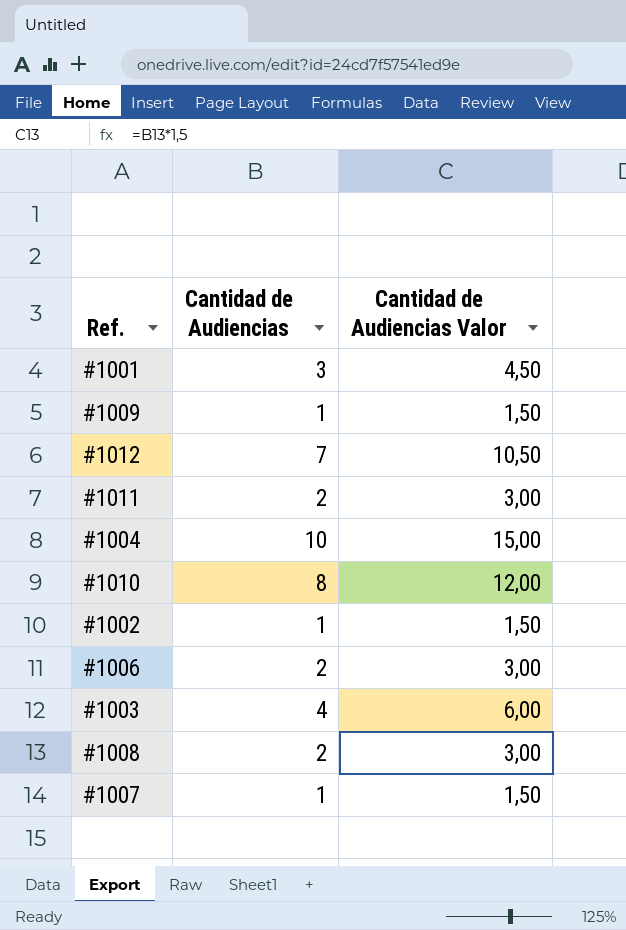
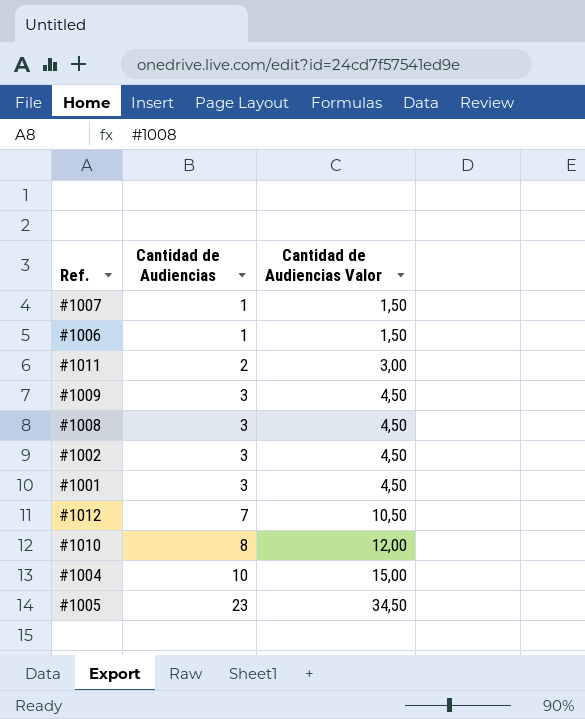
row order: none -> Cantidad de Audiencias ascending
row #1003: 4 | 6,00 -> none
#1006 | Cantidad de Audiencias: 2 -> 1
#1006 | Cantidad de Audiencias Valor: 3,00 -> 1,50
#1009 | Cantidad de Audiencias: 1 -> 3
#1009 | Cantidad de Audiencias Valor: 1,50 -> 4,50
#1008 | Cantidad de Audiencias: 2 -> 3
#1008 | Cantidad de Audiencias Valor: 3,00 -> 4,50
#1002 | Cantidad de Audiencias: 1 -> 3
#1002 | Cantidad de Audiencias Valor: 1,50 -> 4,50
row #1005: none -> 23 | 34,50

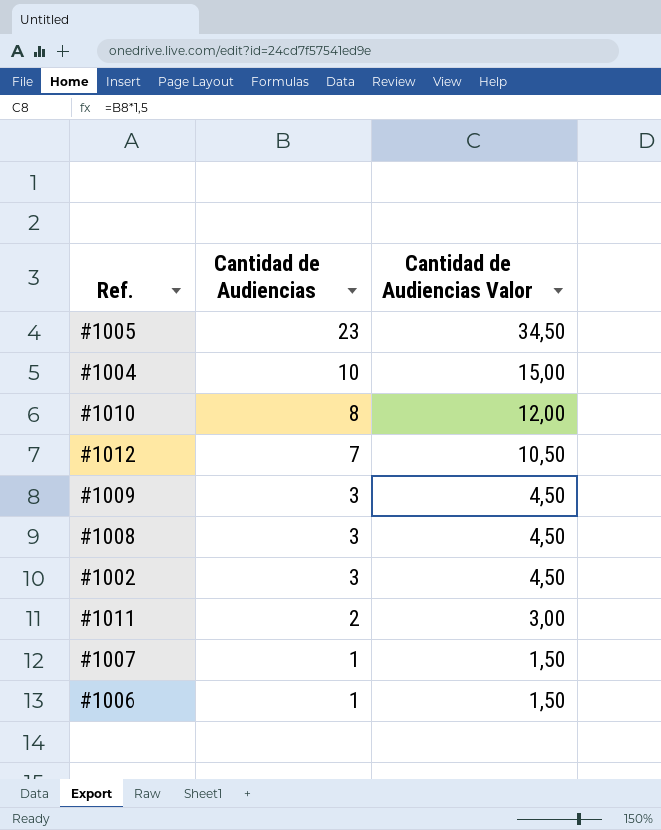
row order: Cantidad de Audiencias ascending -> Cantidad de Audiencias descending
row #1001: 3 | 4,50 -> none

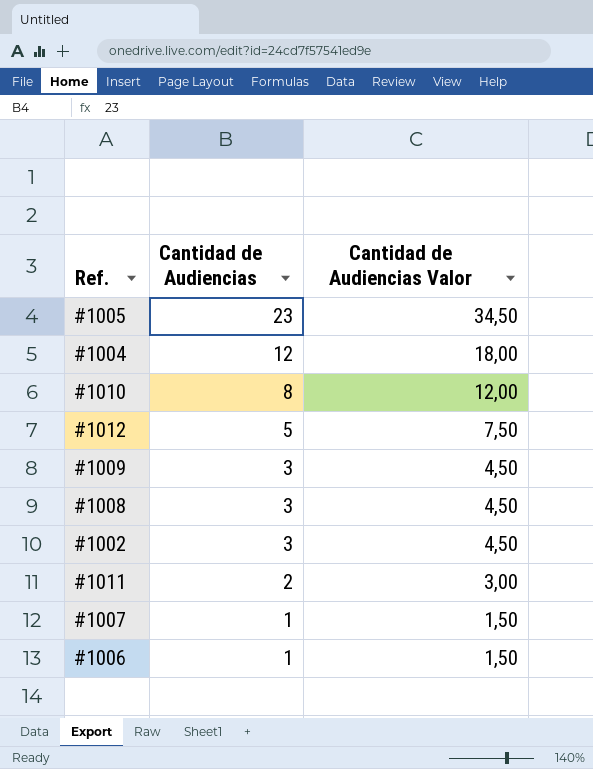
#1004 | Cantidad de Audiencias: 10 -> 12
#1004 | Cantidad de Audiencias Valor: 15,00 -> 18,00
#1012 | Cantidad de Audiencias: 7 -> 5
#1012 | Cantidad de Audiencias Valor: 10,50 -> 7,50

